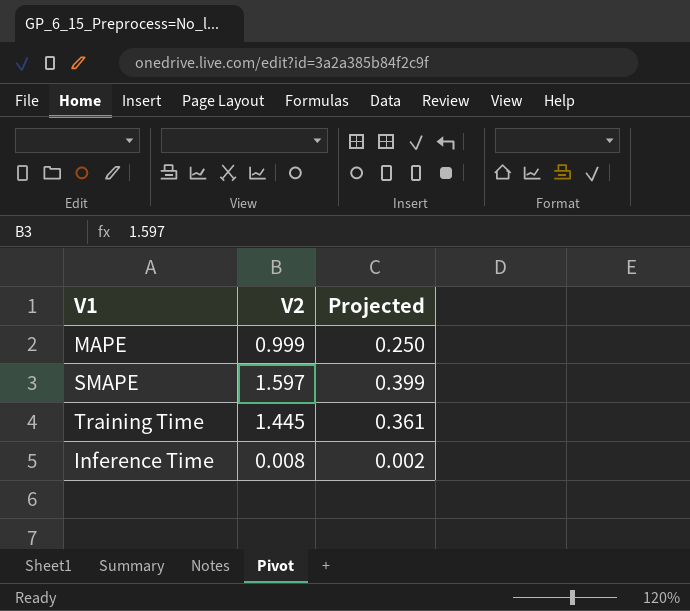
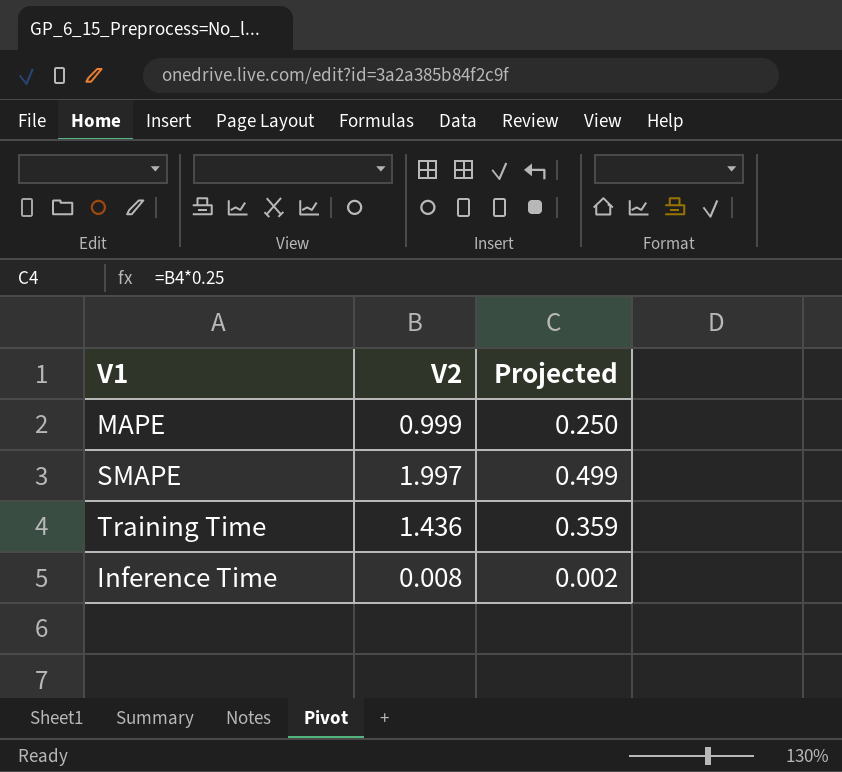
SMAPE | V2: 1.597 -> 1.997
SMAPE | Projected: 0.399 -> 0.499
Training Time | V2: 1.445 -> 1.436
Training Time | Projected: 0.361 -> 0.359

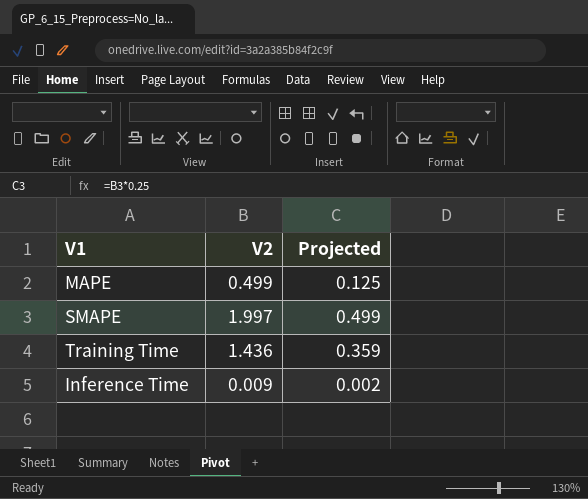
MAPE | V2: 0.999 -> 0.499
MAPE | Projected: 0.250 -> 0.125
Inference Time | V2: 0.008 -> 0.009

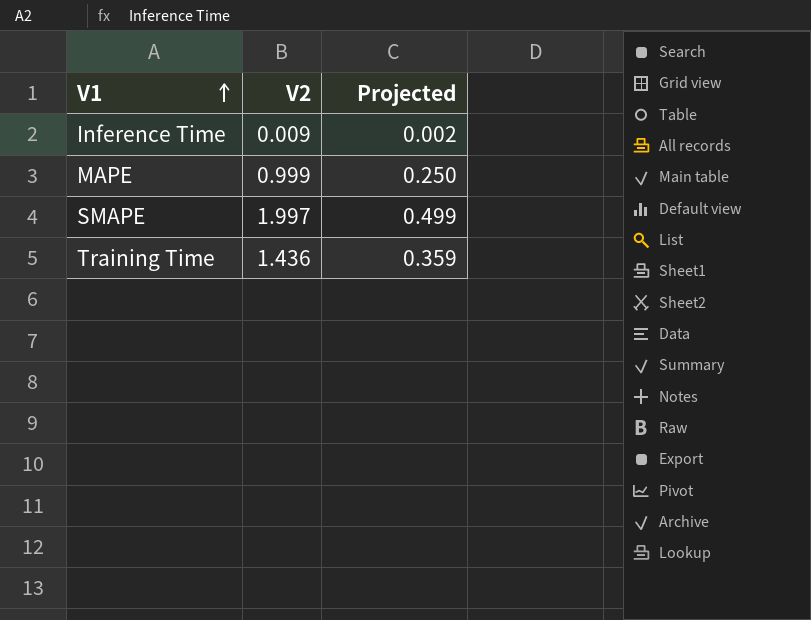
row order: none -> V1 ascending
MAPE | V2: 0.499 -> 0.999
MAPE | Projected: 0.125 -> 0.250

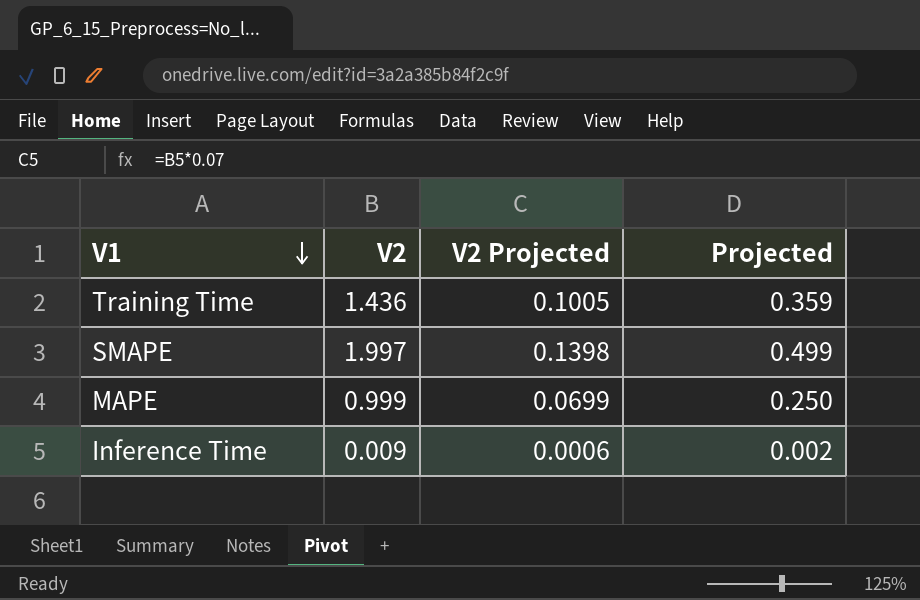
row order: V1 ascending -> V1 descending
column V2 Projected | formula: none -> [V2] * 0.07

